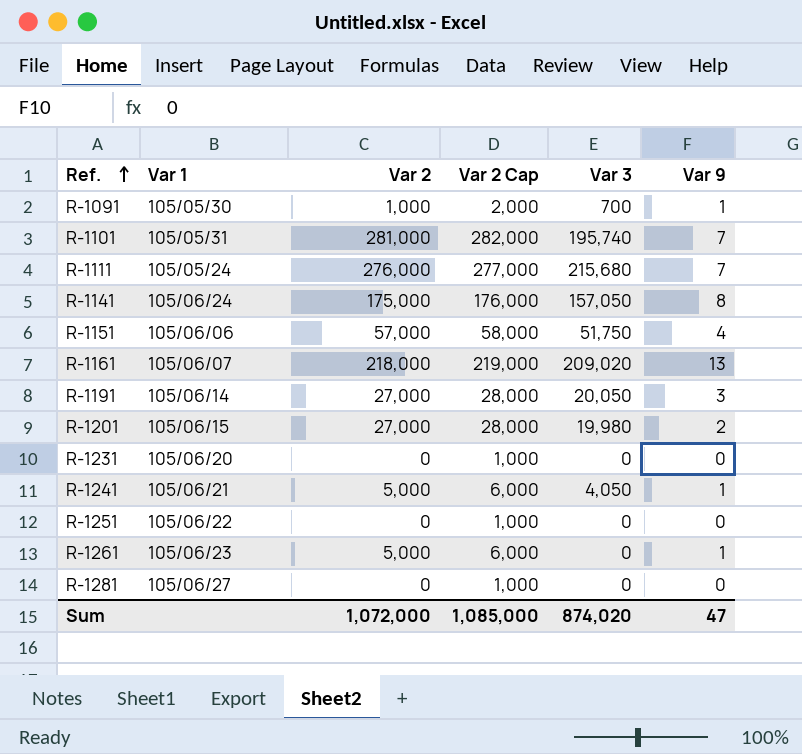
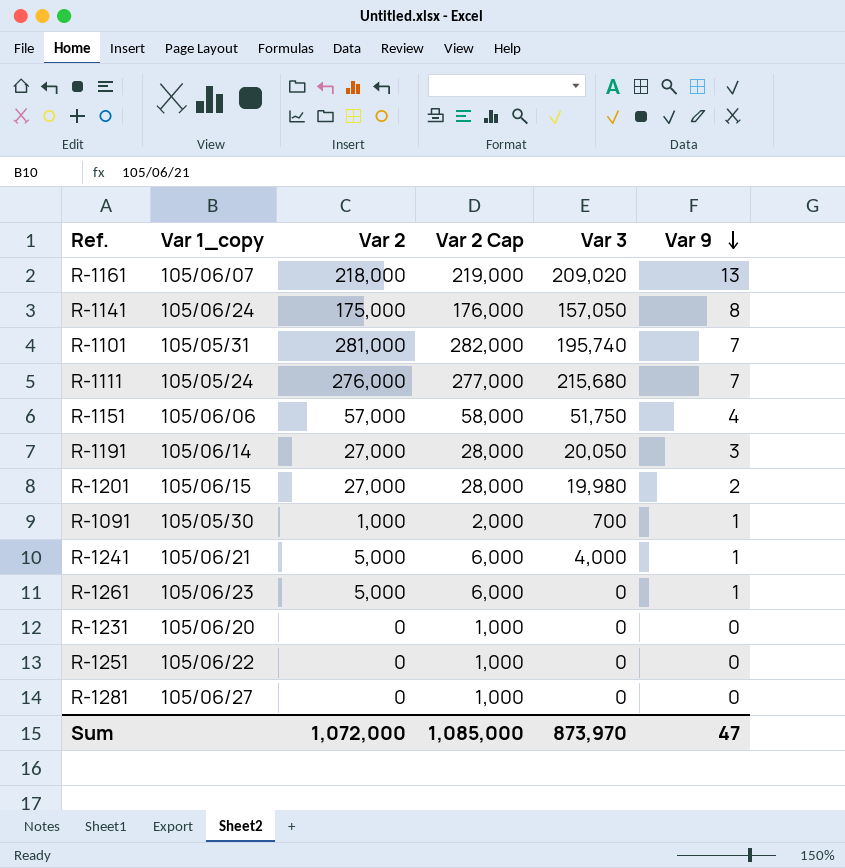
row order: Ref. ascending -> Var 9 descending
column name: Var 1 -> Var 1_copy
R-1241 | Var 3: 4,050 -> 4,000
Sum | Var 3: 874,020 -> 873,970

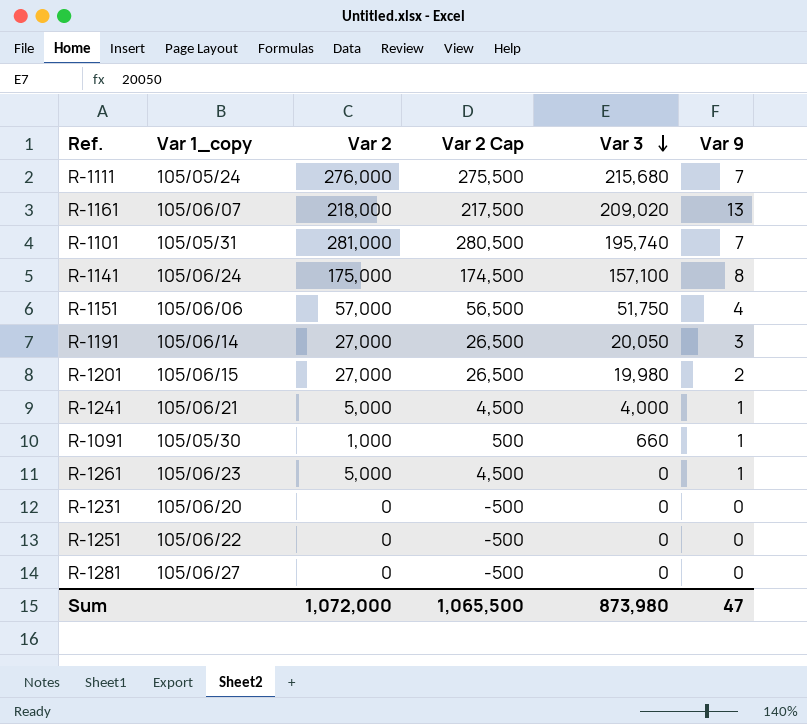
row order: Var 9 descending -> Var 3 descending
column Var 2 Cap | formula: [Var 2] + 1000 -> [Var 2] - 500
R-1141 | Var 3: 157,050 -> 157,100
R-1091 | Var 3: 700 -> 660
Sum | Var 2 Cap: 1,085,000 -> 1,065,500
Sum | Var 3: 873,970 -> 873,980

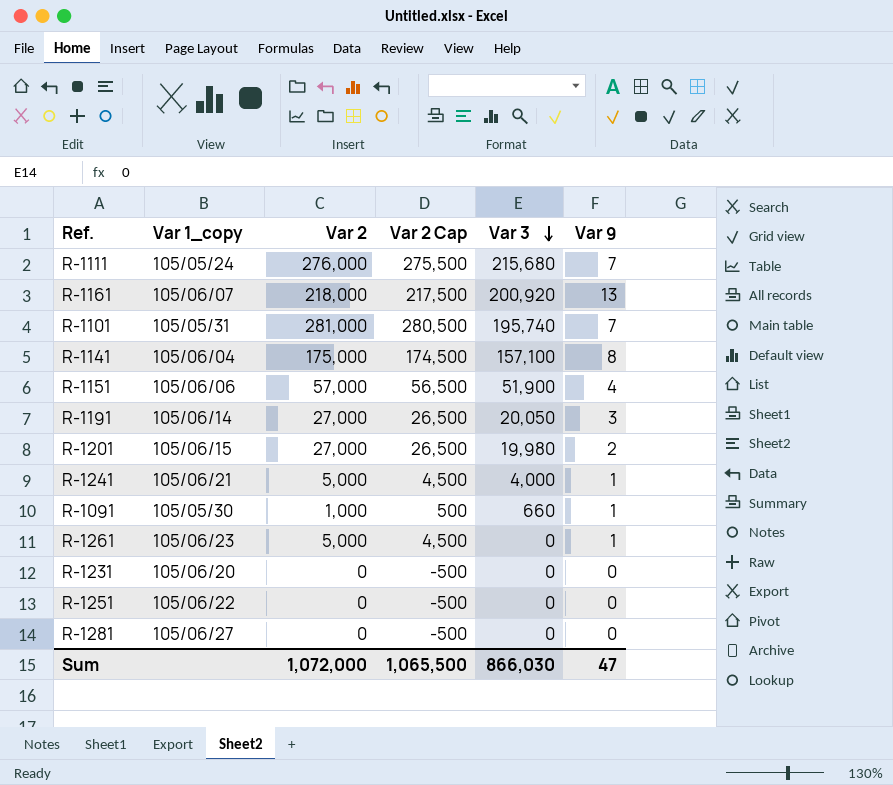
R-1161 | Var 3: 209,020 -> 200,920
R-1141 | Var 1_copy: 105/06/24 -> 105/06/04
R-1151 | Var 3: 51,750 -> 51,900
Sum | Var 3: 873,980 -> 866,030

